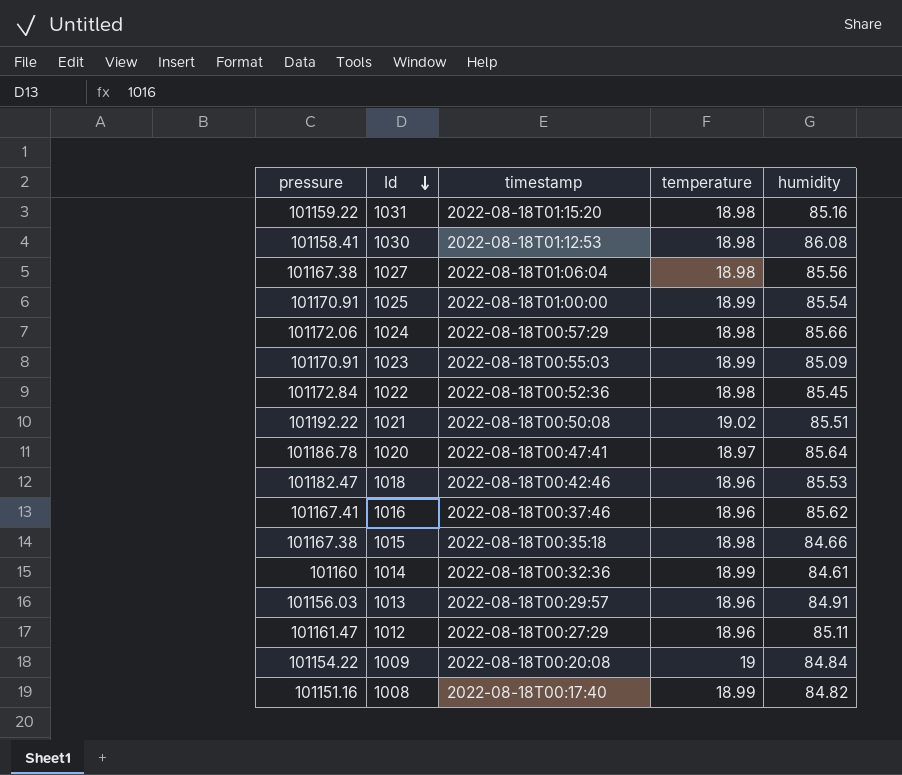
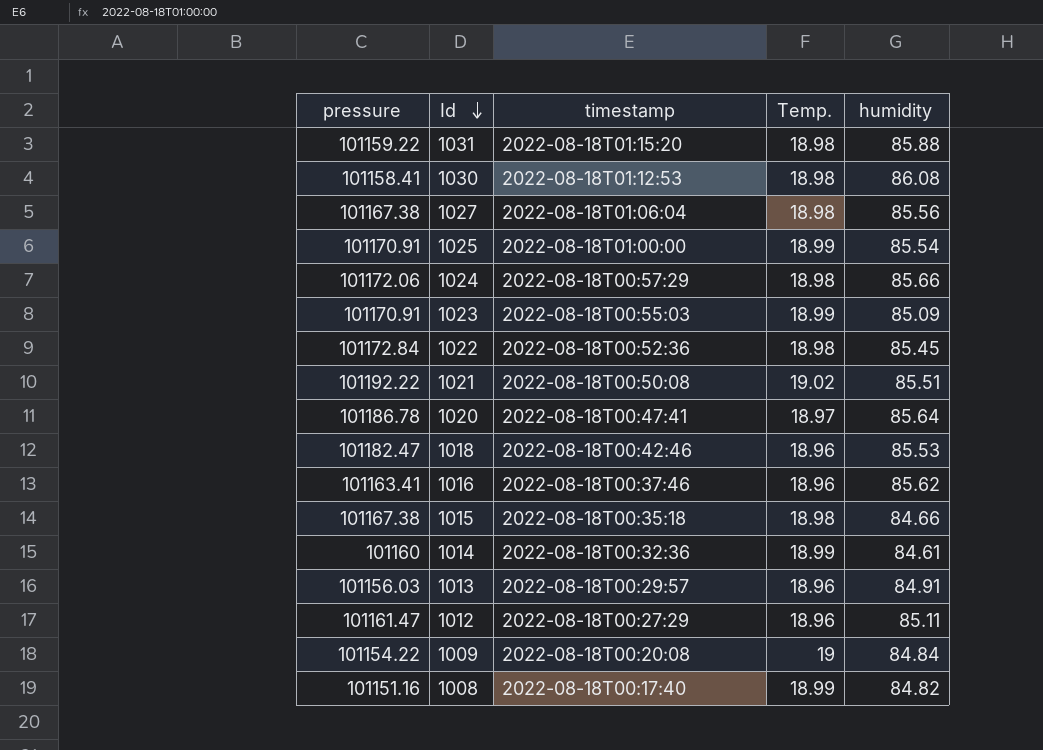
column name: temperature -> Temp.
1031 | humidity: 85.16 -> 85.88
1016 | pressure: 101167.41 -> 101163.41

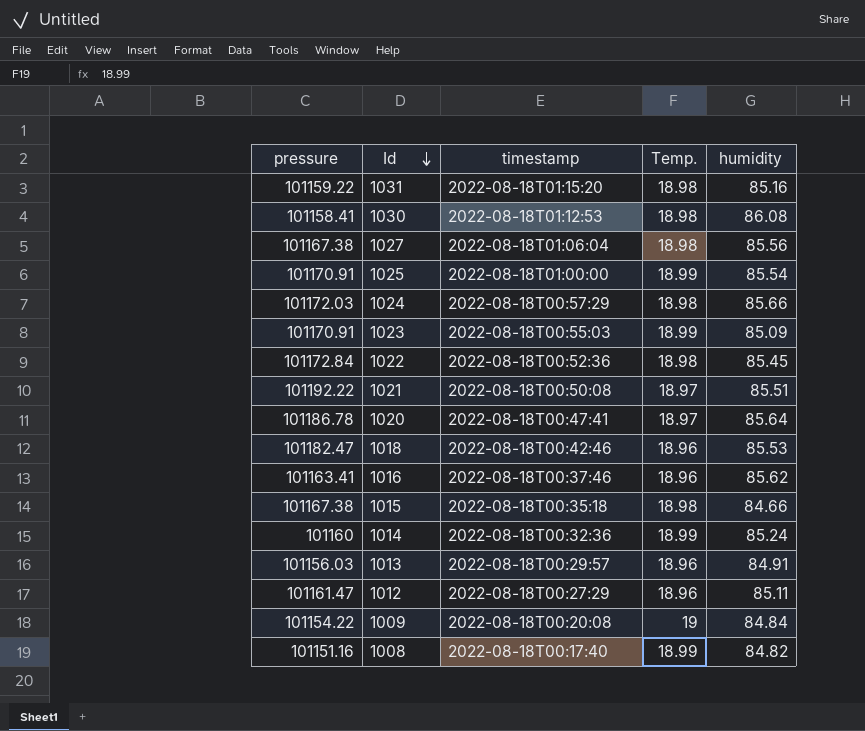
1031 | humidity: 85.88 -> 85.16
1024 | pressure: 101172.06 -> 101172.03
1021 | Temp.: 19.02 -> 18.97
1014 | humidity: 84.61 -> 85.24

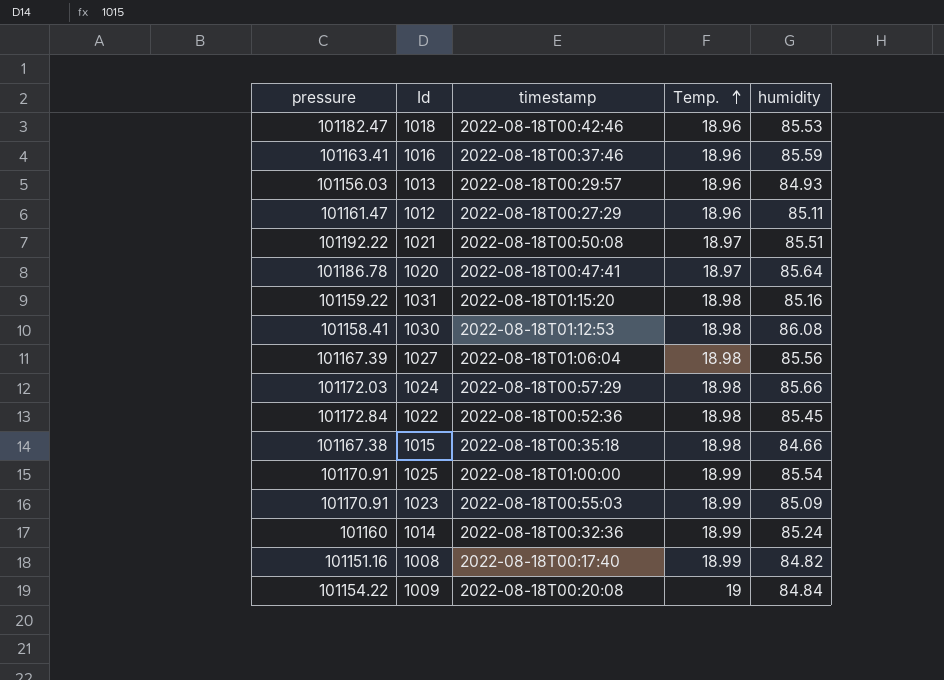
row order: Id descending -> Temp. ascending
1016 | humidity: 85.62 -> 85.59
1013 | humidity: 84.91 -> 84.93
1027 | pressure: 101167.38 -> 101167.39

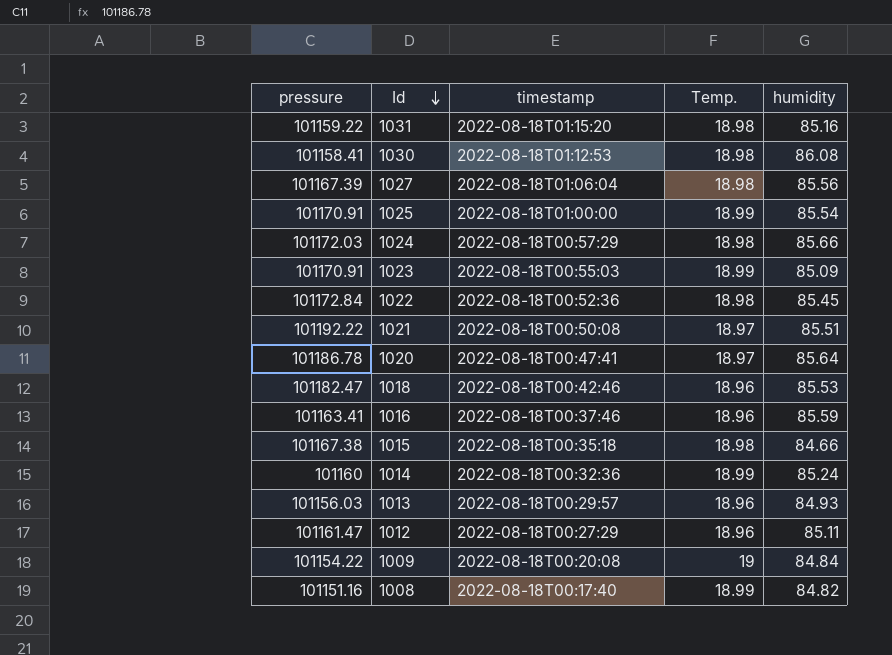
row order: Temp. ascending -> Id descending

